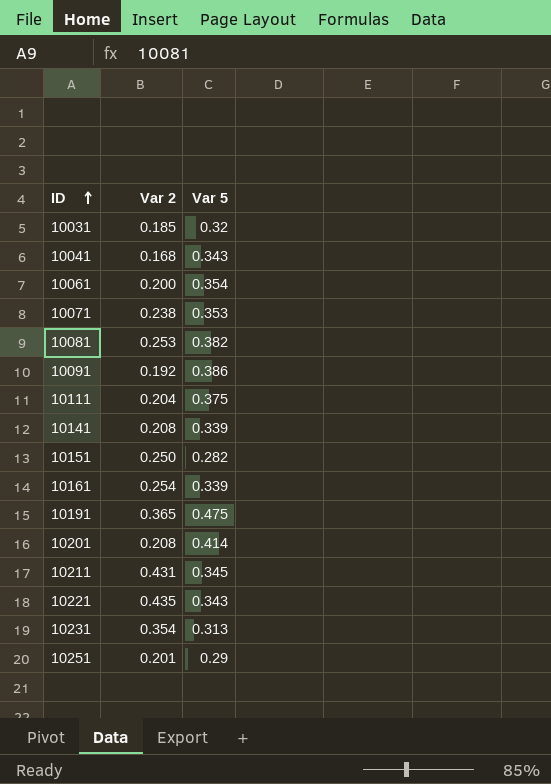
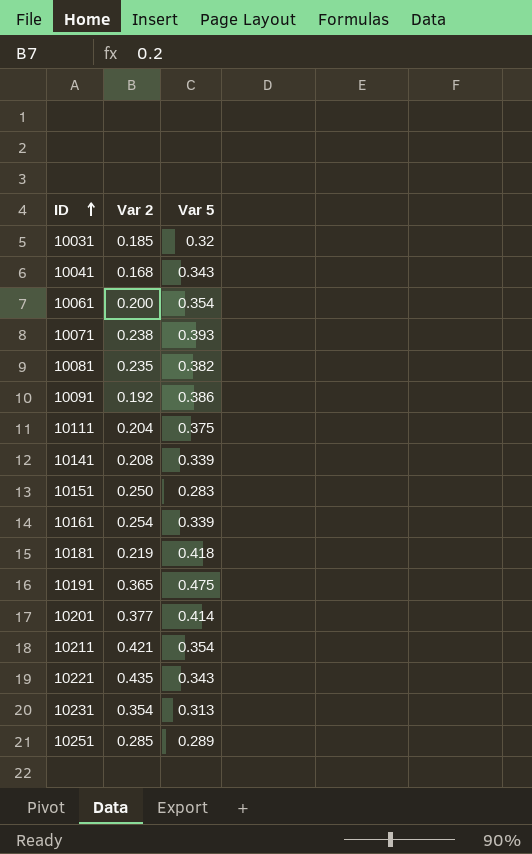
10071 | Var 5: 0.353 -> 0.393
10081 | Var 2: 0.253 -> 0.235
10151 | Var 5: 0.282 -> 0.283
row 10181: none -> 0.219 | 0.418
10201 | Var 2: 0.208 -> 0.377
10211 | Var 2: 0.431 -> 0.421
10211 | Var 5: 0.345 -> 0.354
10251 | Var 2: 0.201 -> 0.285
10251 | Var 5: 0.29 -> 0.289

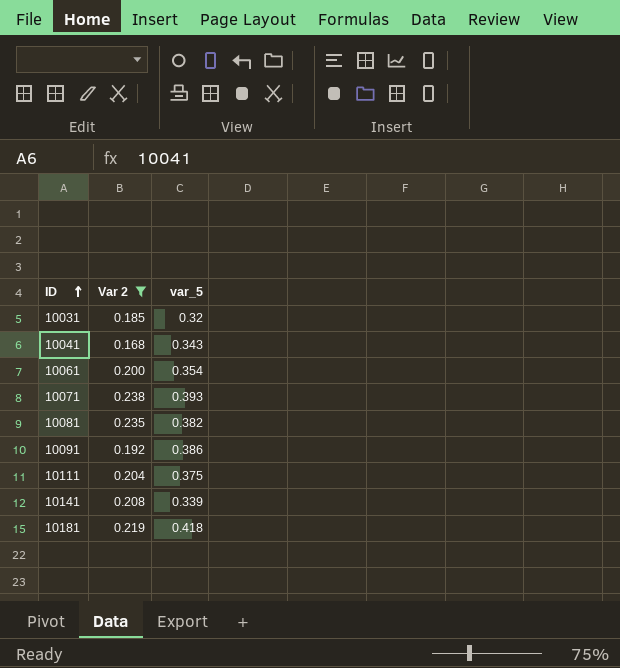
filter: none -> Var 2 <= 0.238
column name: Var 5 -> var_5

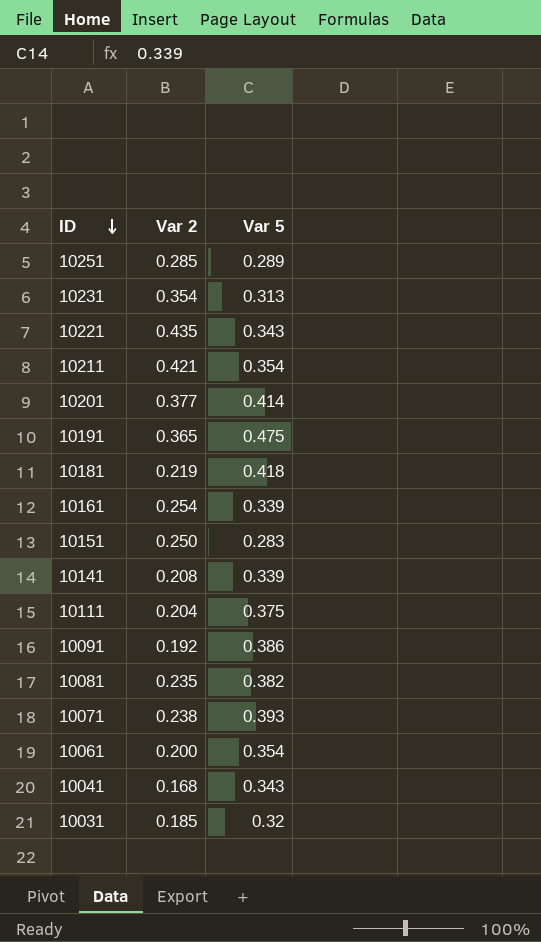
filter: Var 2 <= 0.238 -> none
row order: ID ascending -> ID descending
column name: var_5 -> Var 5

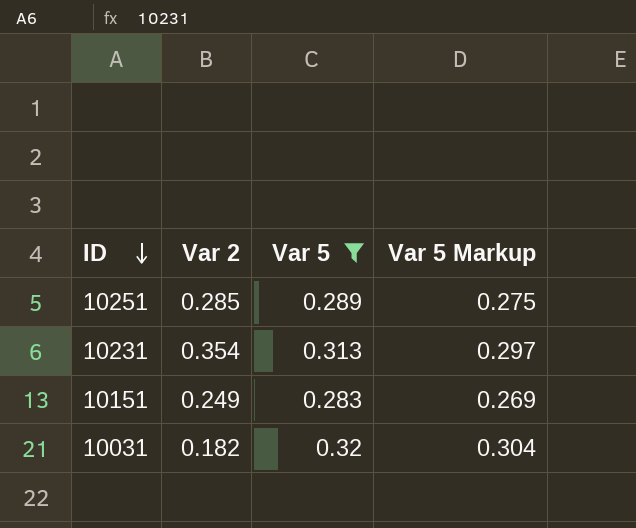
filter: none -> Var 5 <= 0.32
column Var 5 Markup | formula: none -> [Var 5] * 0.95
10151 | Var 2: 0.250 -> 0.249
10031 | Var 2: 0.185 -> 0.182

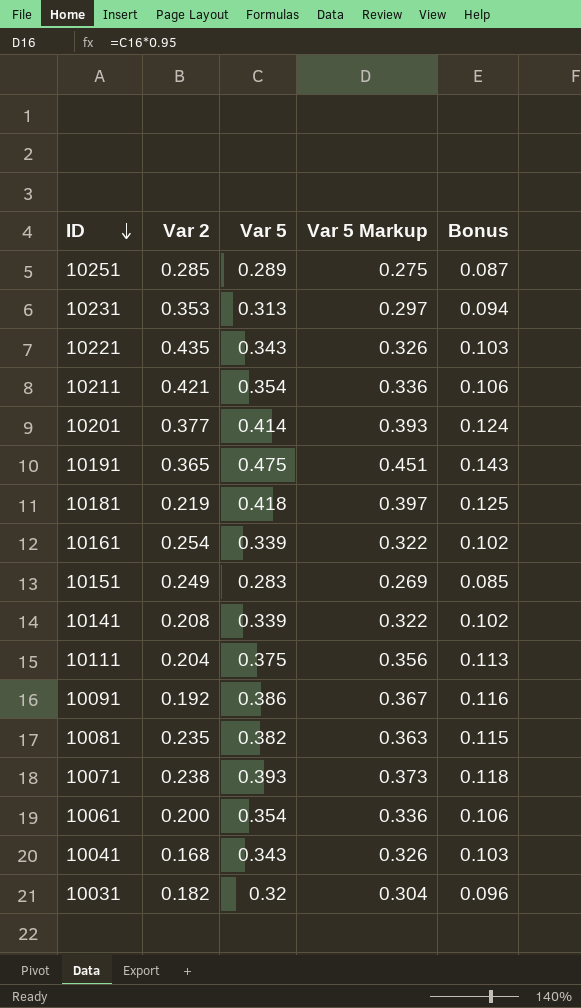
filter: Var 5 <= 0.32 -> none
column Bonus | formula: none -> [Var 5] * 0.3
10231 | Var 2: 0.354 -> 0.353

